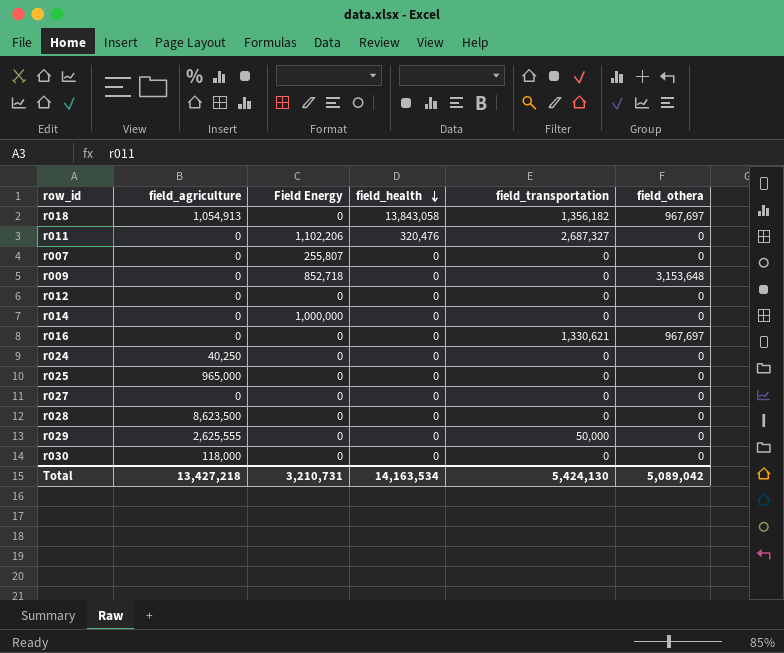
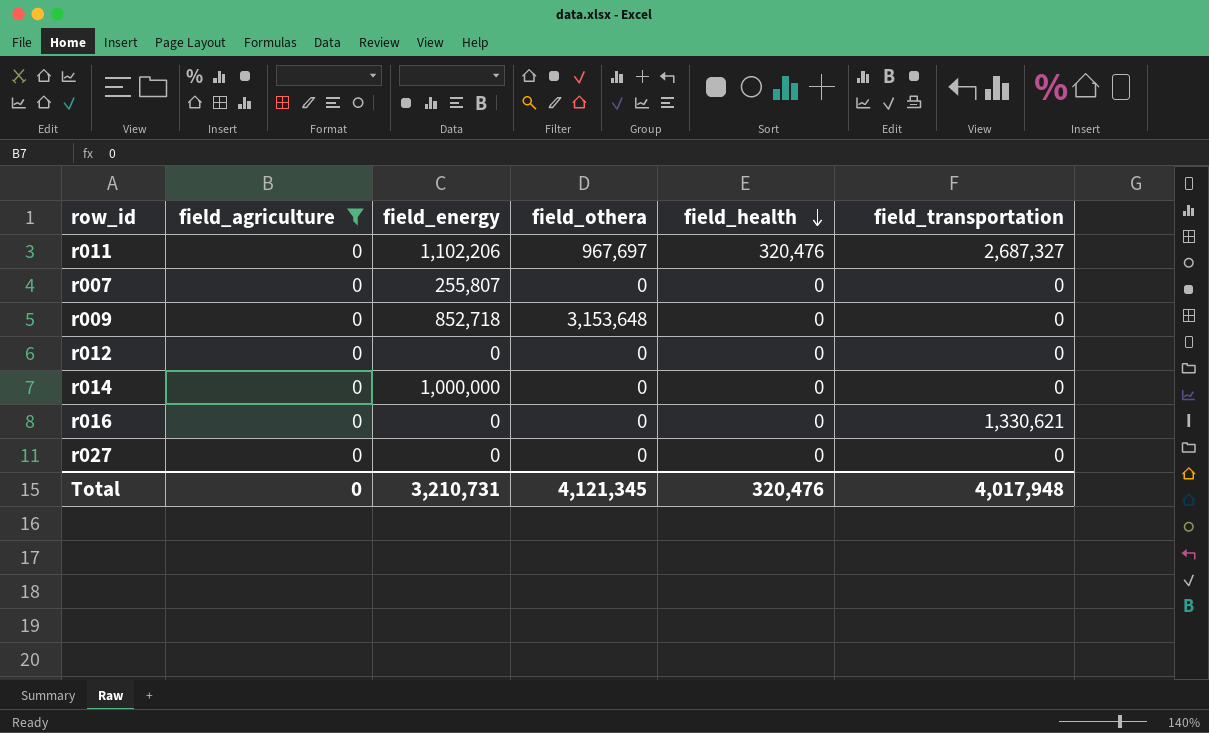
filter: none -> field_agriculture = 0
column name: Field Energy -> field_energy
column field_othera | position: 6 -> 4
r011 | field_othera: 0 -> 967,697
r016 | field_othera: 967,697 -> 0
Total | field_agriculture: 13,427,218 -> 0
Total | field_othera: 5,089,042 -> 4,121,345
Total | field_health: 14,163,534 -> 320,476
Total | field_transportation: 5,424,130 -> 4,017,948

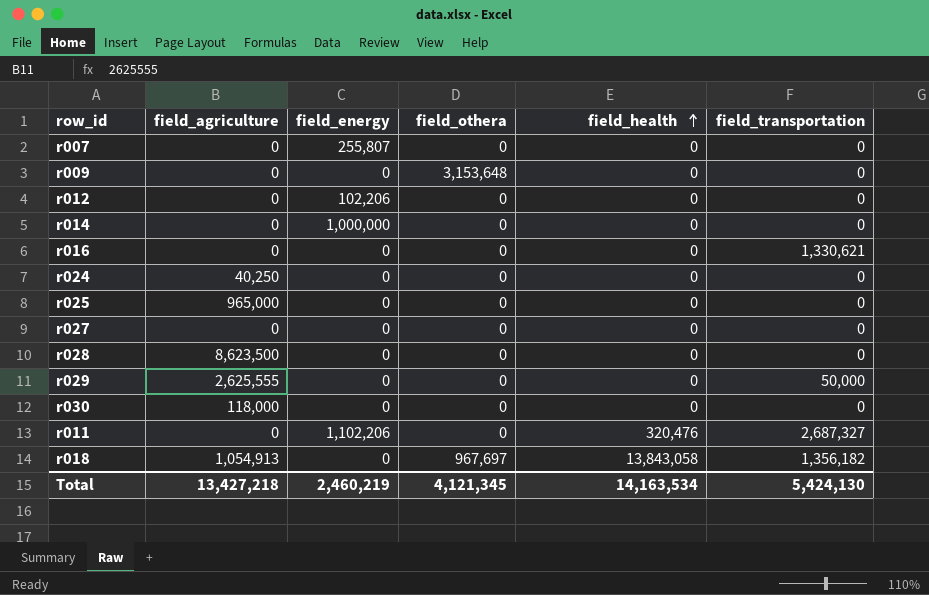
filter: field_agriculture = 0 -> none
row order: field_health descending -> field_health ascending
r009 | field_energy: 852,718 -> 0
r012 | field_energy: 0 -> 102,206
r011 | field_othera: 967,697 -> 0
Total | field_agriculture: 0 -> 13,427,218
Total | field_energy: 3,210,731 -> 2,460,219
Total | field_health: 320,476 -> 14,163,534
Total | field_transportation: 4,017,948 -> 5,424,130

